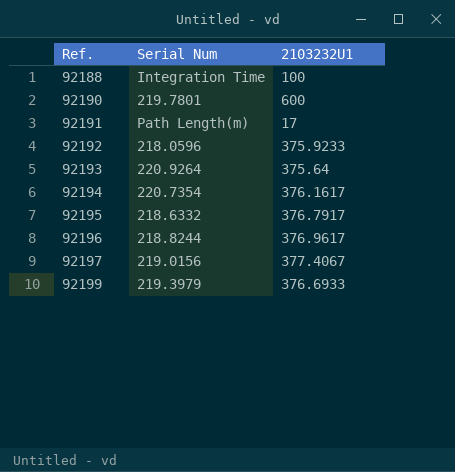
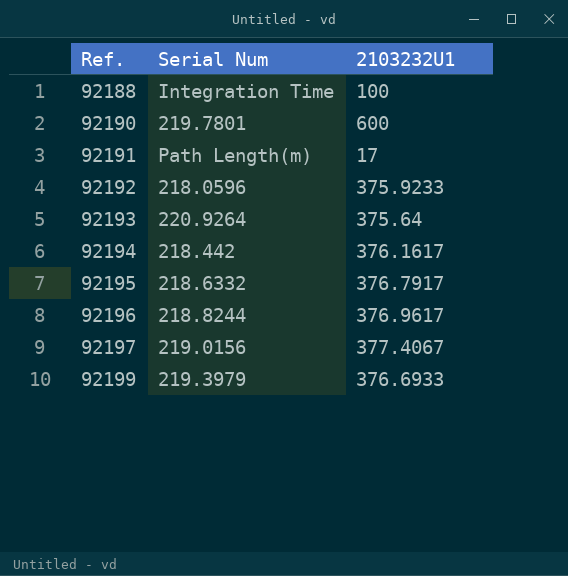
92194 | Serial Num: 220.7354 -> 218.442

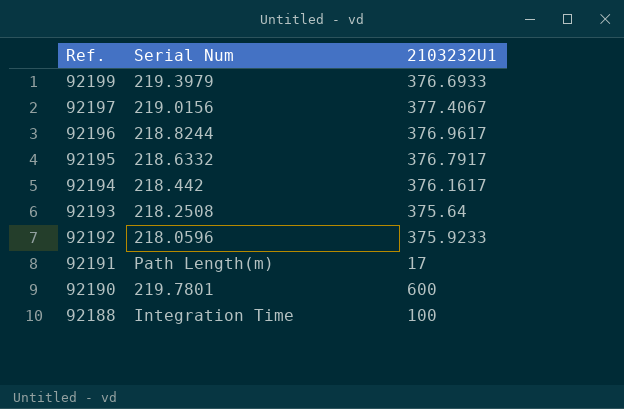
row order: Ref. ascending -> Ref. descending
92193 | Serial Num: 220.9264 -> 218.2508

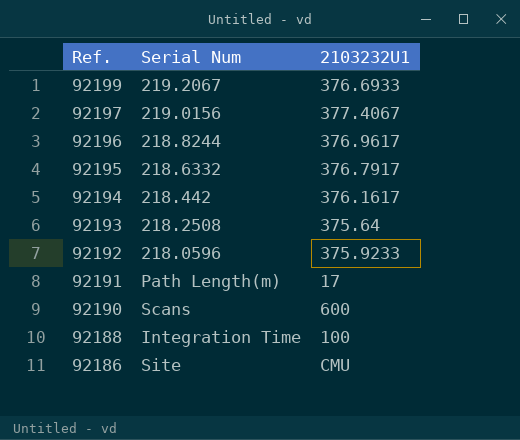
92199 | Serial Num: 219.3979 -> 219.2067
92190 | Serial Num: 219.7801 -> Scans
row 92186: none -> Site | CMU

